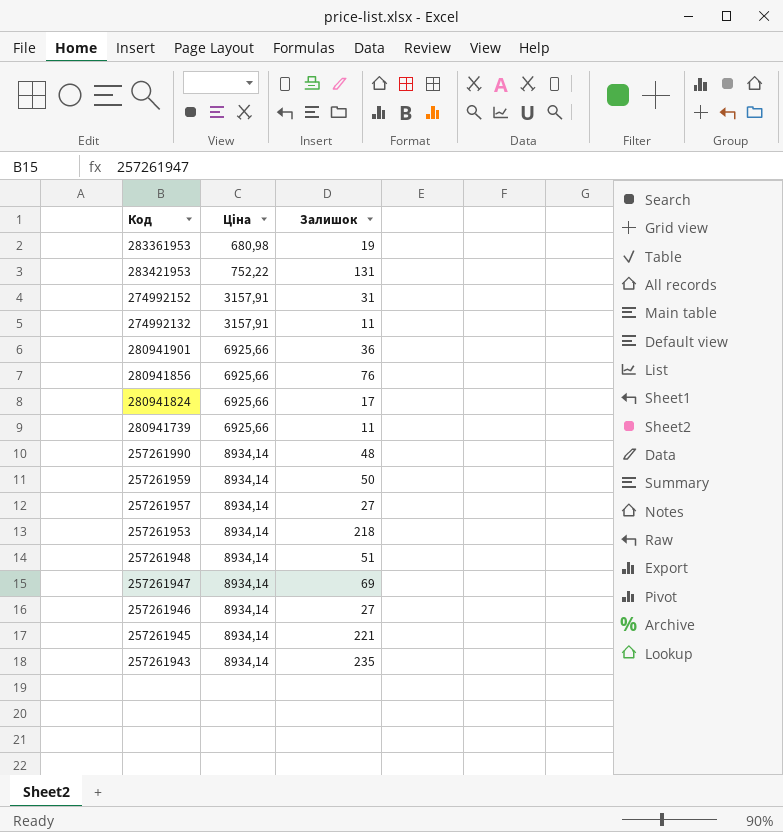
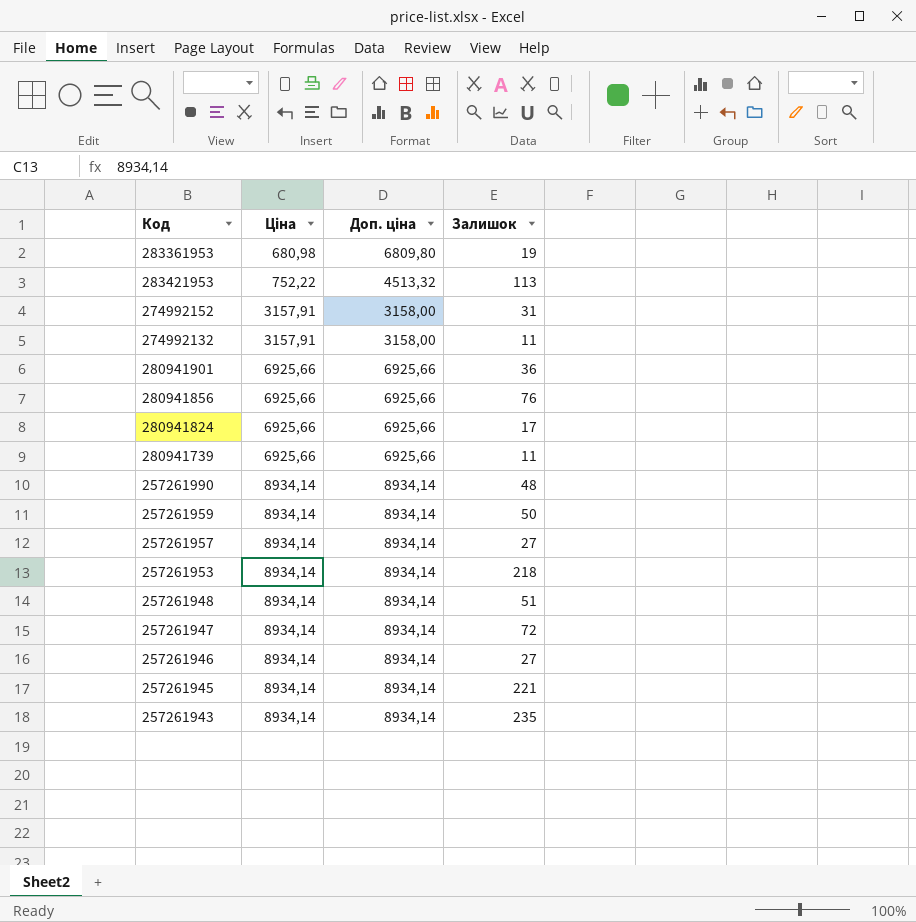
column Доп. ціна | position: none -> 3
283421953 | Залишок: 131 -> 113
257261947 | Залишок: 69 -> 72

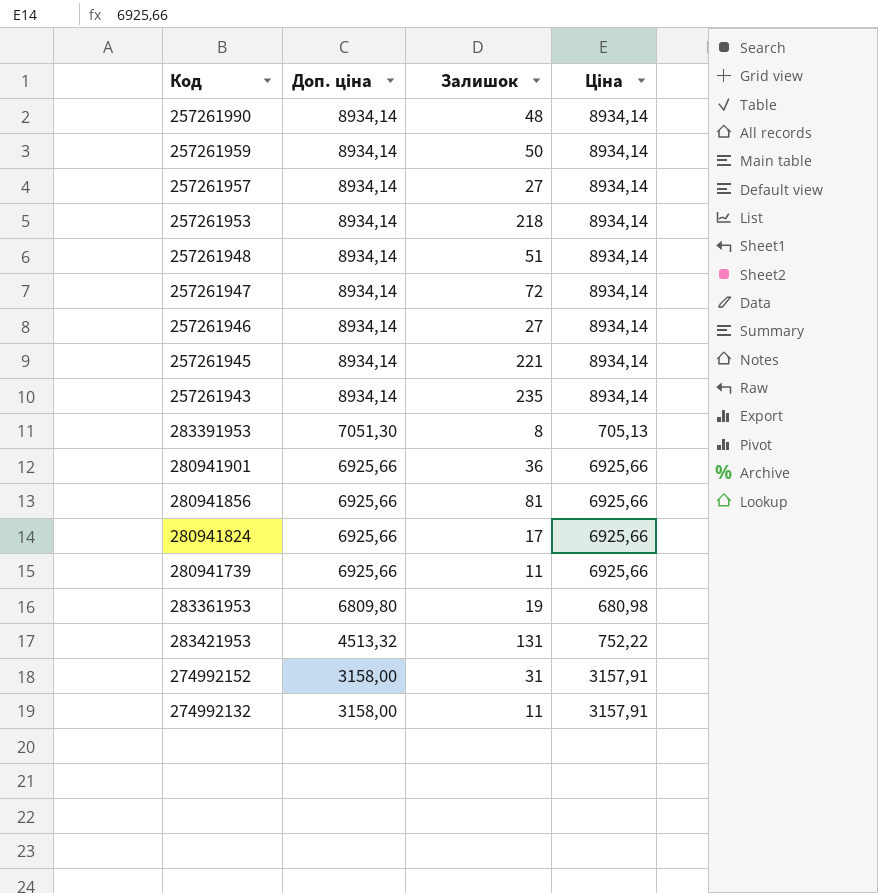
row order: Ціна ascending -> Доп. ціна descending
column Ціна | position: 2 -> 4
row 283391953: none -> 7051,30 | 8 | 705,13
280941856 | Залишок: 76 -> 81
283421953 | Залишок: 113 -> 131

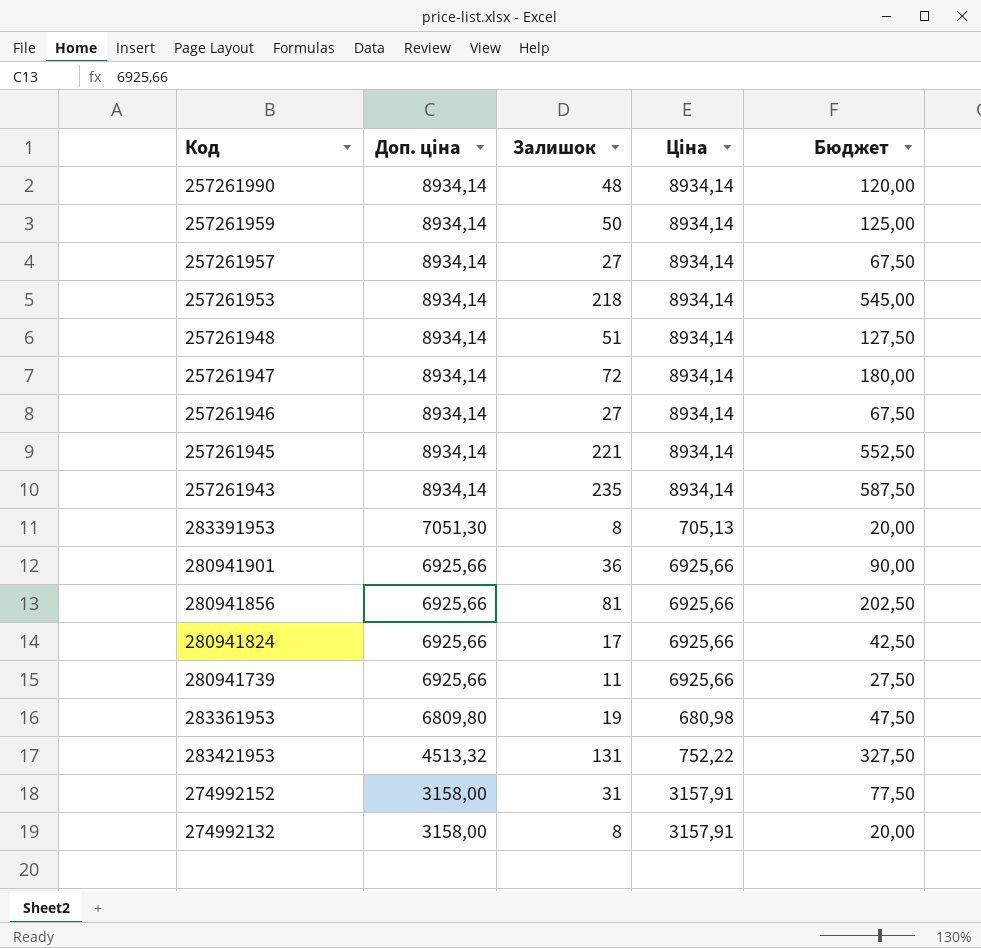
column Бюджет | formula: none -> [Залишок] * 2,5
274992132 | Залишок: 11 -> 8

